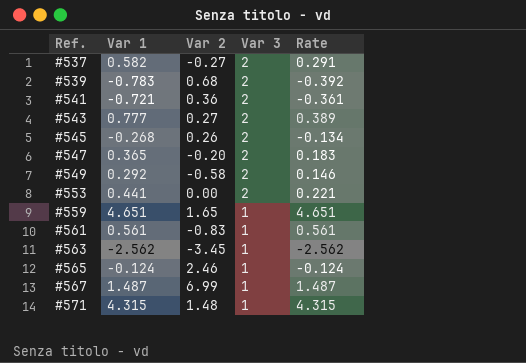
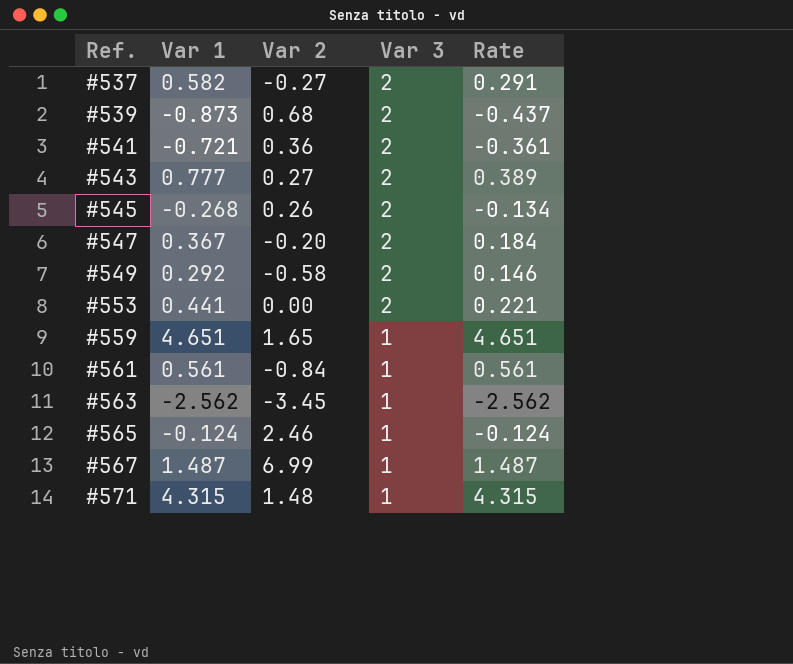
#539 | Var 1: -0.783 -> -0.873
#539 | Rate: -0.392 -> -0.437
#547 | Var 1: 0.365 -> 0.367
#547 | Rate: 0.183 -> 0.184
#561 | Var 2: -0.83 -> -0.84

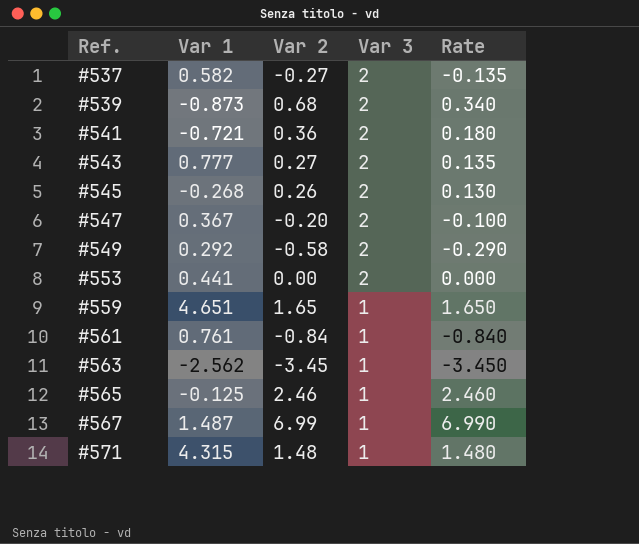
column Rate | formula: [Var 1] / [Var 3] -> [Var 2] / [Var 3]
#561 | Var 1: 0.561 -> 0.761
#565 | Var 1: -0.124 -> -0.125

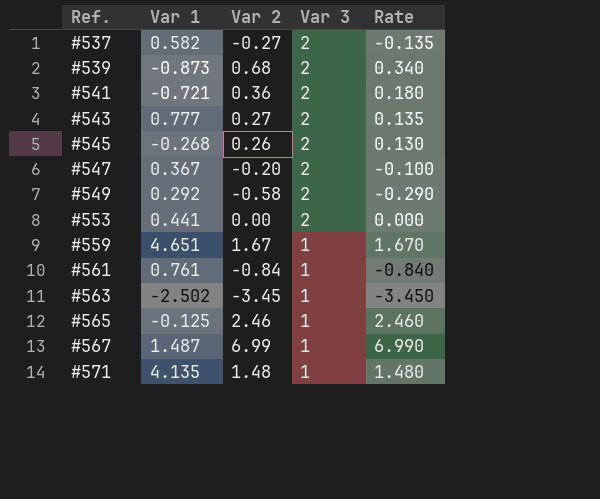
#559 | Var 2: 1.65 -> 1.67
#559 | Rate: 1.650 -> 1.670
#563 | Var 1: -2.562 -> -2.502
#571 | Var 1: 4.315 -> 4.135

